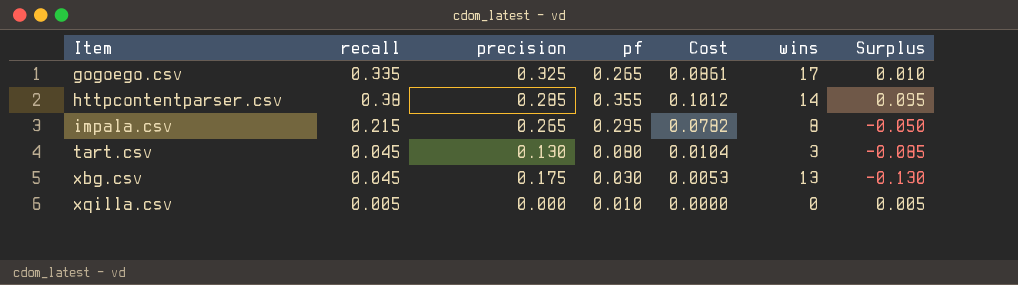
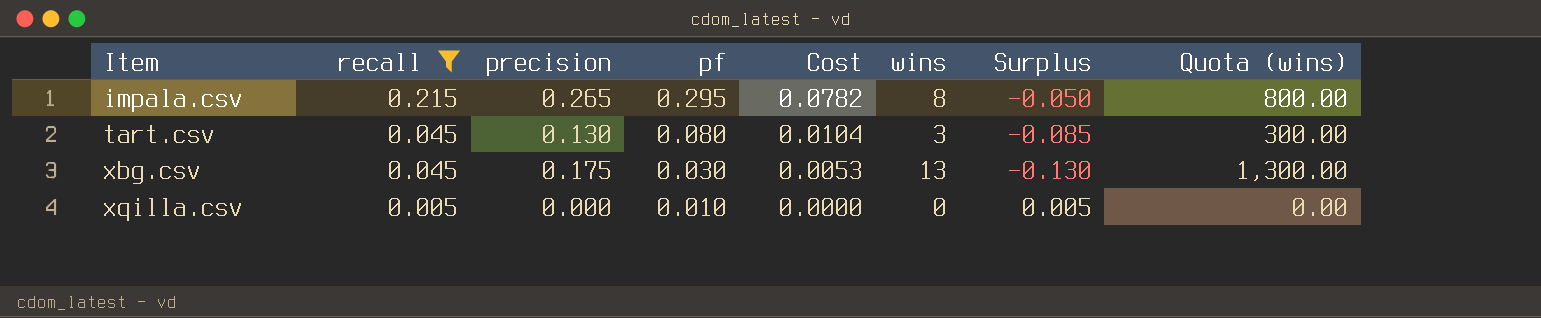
filter: none -> recall <= 0.215
column Quota (wins) | formula: none -> [wins] * 100

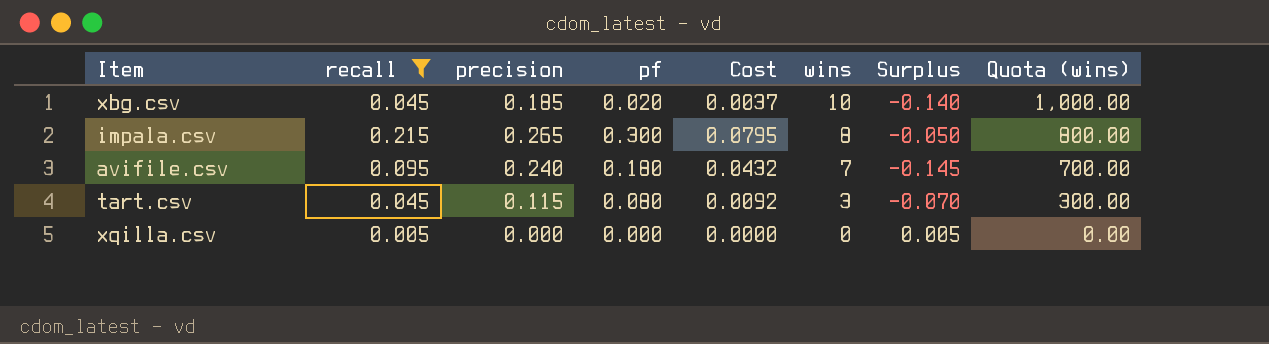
row order: Item ascending -> wins descending
xbg.csv | precision: 0.175 -> 0.185
xbg.csv | pf: 0.030 -> 0.020
xbg.csv | Cost: 0.0053 -> 0.0037
xbg.csv | wins: 13 -> 10
xbg.csv | Surplus: -0.130 -> -0.140
xbg.csv | Quota (wins): 1,300.00 -> 1,000.00
impala.csv | pf: 0.295 -> 0.300
impala.csv | Cost: 0.0782 -> 0.0795
row avifile.csv: none -> 0.095 | 0.240 | 0.180 | 0.0432 | 7 | -0.145 | 700.00
tart.csv | precision: 0.130 -> 0.115
tart.csv | Cost: 0.0104 -> 0.0092
tart.csv | Surplus: -0.085 -> -0.070
xqilla.csv | pf: 0.010 -> 0.000

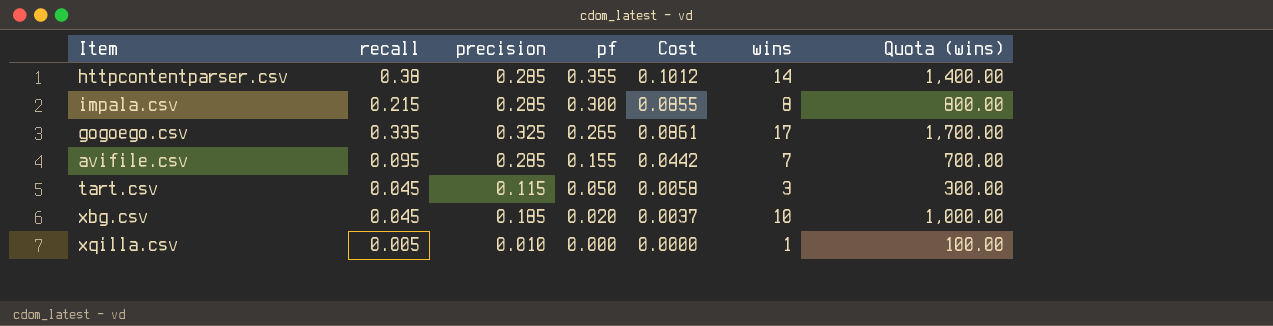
filter: recall <= 0.215 -> none
row order: wins descending -> pf descending
column Surplus | formula: [recall] - [precision] -> none
impala.csv | precision: 0.265 -> 0.285
impala.csv | Cost: 0.0795 -> 0.0855
avifile.csv | precision: 0.240 -> 0.285
avifile.csv | pf: 0.180 -> 0.155
avifile.csv | Cost: 0.0432 -> 0.0442
tart.csv | pf: 0.080 -> 0.050
tart.csv | Cost: 0.0092 -> 0.0058
xqilla.csv | precision: 0.000 -> 0.010
xqilla.csv | wins: 0 -> 1
xqilla.csv | Quota (wins): 0.00 -> 100.00

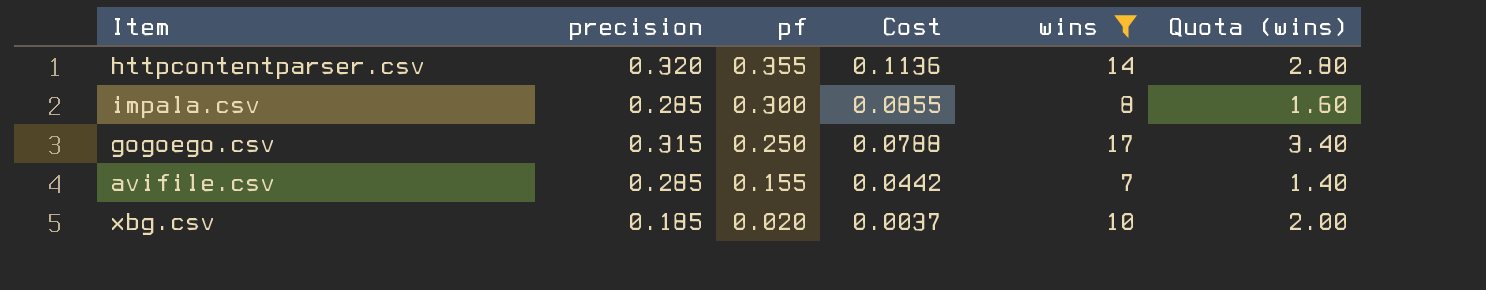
filter: none -> wins >= 7
column recall | position: 2 -> none
column Quota (wins) | formula: [wins] * 100 -> [wins] * 0.2
httpcontentparser.csv | precision: 0.285 -> 0.320
httpcontentparser.csv | Cost: 0.1012 -> 0.1136
gogoego.csv | precision: 0.325 -> 0.315
gogoego.csv | pf: 0.265 -> 0.250
gogoego.csv | Cost: 0.0861 -> 0.0788

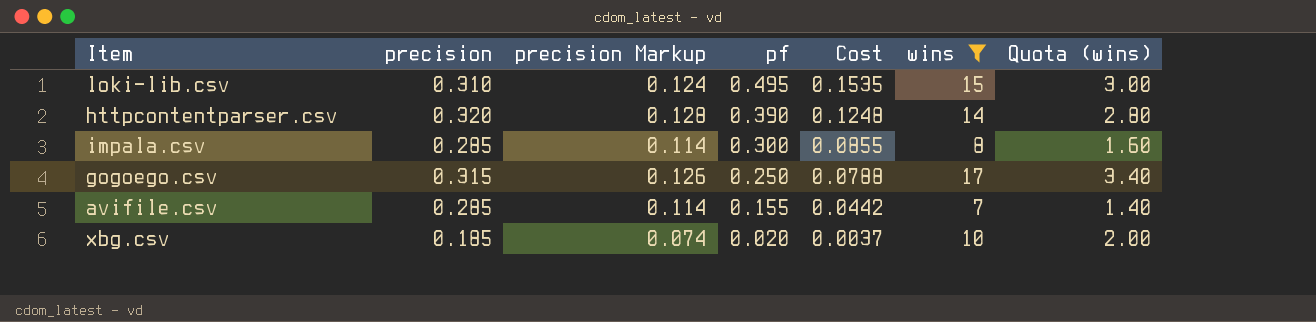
column precision Markup | formula: none -> [precision] * 0.4
row loki-lib.csv: none -> 0.310 | 0.124 | 0.495 | 0.1535 | 15 | 3.00
httpcontentparser.csv | pf: 0.355 -> 0.390
httpcontentparser.csv | Cost: 0.1136 -> 0.1248

